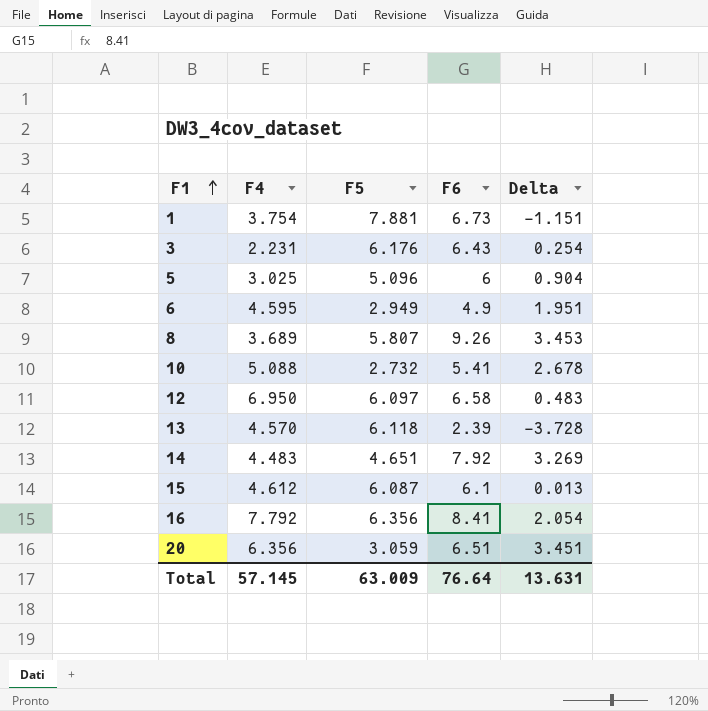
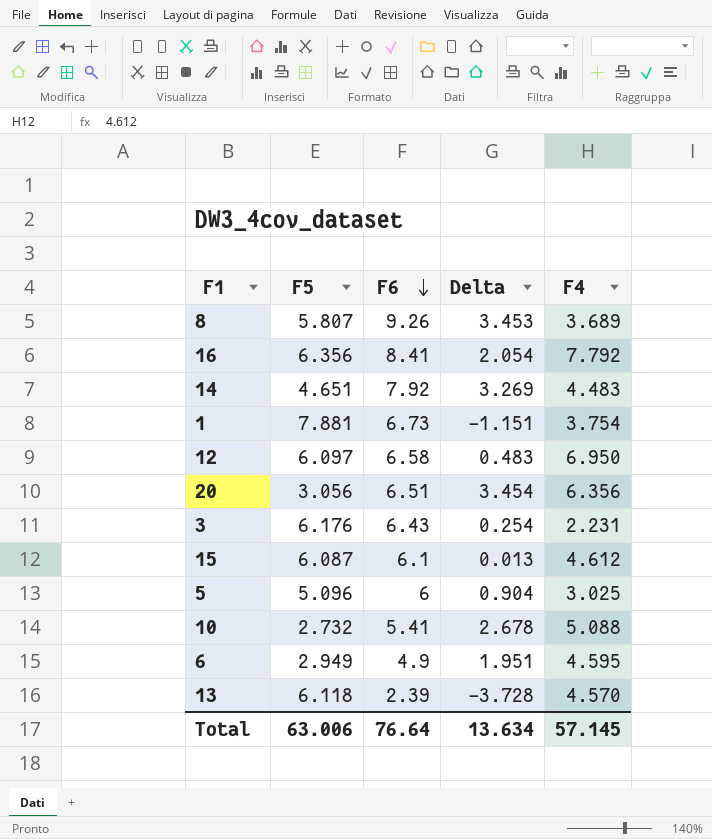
row order: F1 ascending -> F6 descending
column F4 | position: 2 -> 5
20 | F5: 3.059 -> 3.056
20 | Delta: 3.451 -> 3.454
Total | F5: 63.009 -> 63.006
Total | Delta: 13.631 -> 13.634

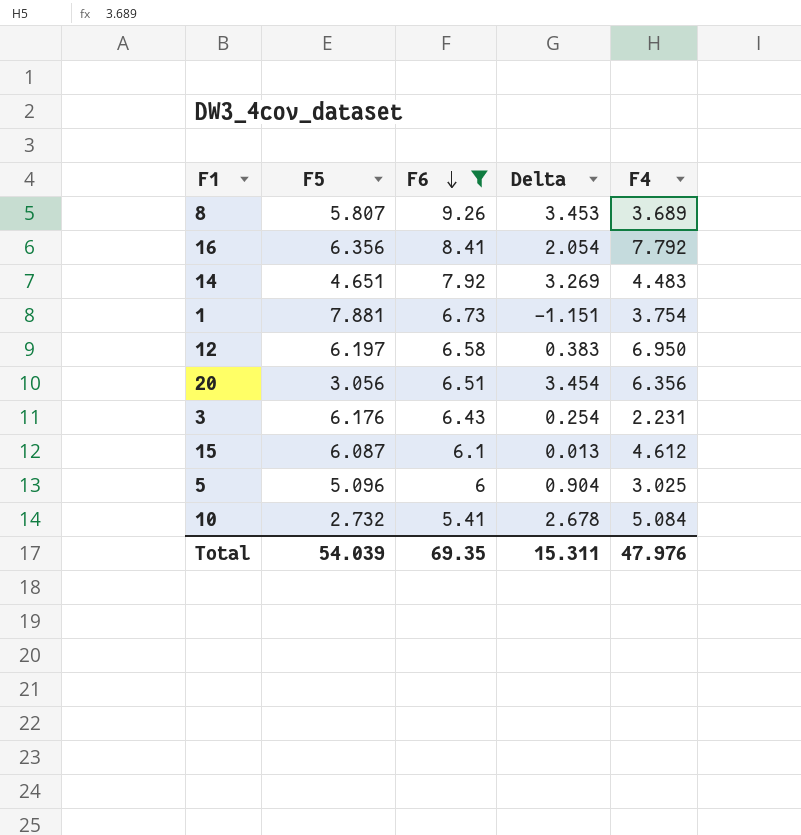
filter: none -> F6 >= 5.41
12 | F5: 6.097 -> 6.197
12 | Delta: 0.483 -> 0.383
10 | F4: 5.088 -> 5.084
Total | F5: 63.006 -> 54.039
Total | F6: 76.64 -> 69.35
Total | Delta: 13.634 -> 15.311
Total | F4: 57.145 -> 47.976

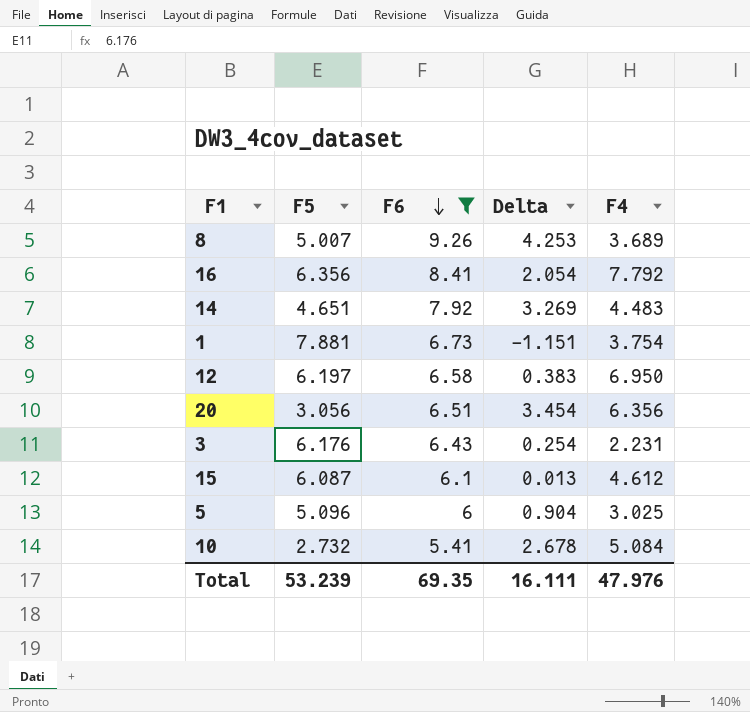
8 | F5: 5.807 -> 5.007
8 | Delta: 3.453 -> 4.253
Total | F5: 54.039 -> 53.239
Total | Delta: 15.311 -> 16.111

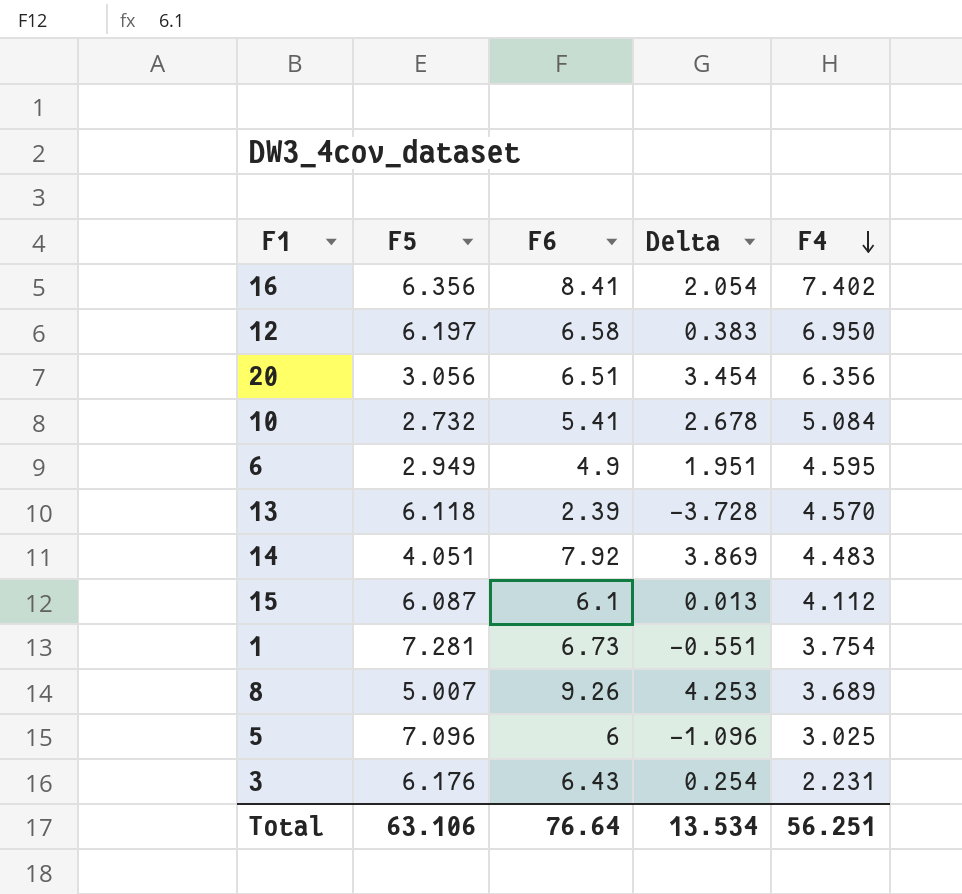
filter: F6 >= 5.41 -> none
row order: F6 descending -> F4 descending
16 | F4: 7.792 -> 7.402
14 | F5: 4.651 -> 4.051
14 | Delta: 3.269 -> 3.869
15 | F4: 4.612 -> 4.112
1 | F5: 7.881 -> 7.281
1 | Delta: -1.151 -> -0.551
5 | F5: 5.096 -> 7.096
5 | Delta: 0.904 -> -1.096
Total | F5: 53.239 -> 63.106
Total | F6: 69.35 -> 76.64
Total | Delta: 16.111 -> 13.534
Total | F4: 47.976 -> 56.251

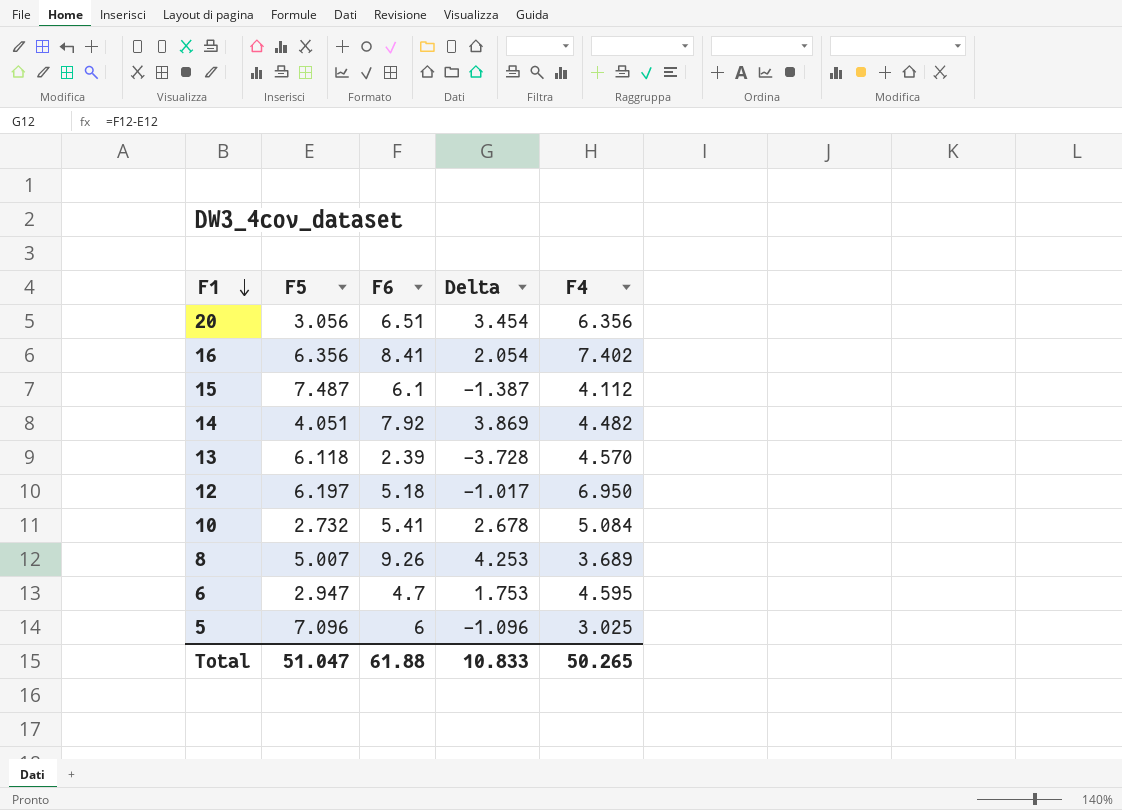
row order: F4 descending -> F1 descending
row 1: 7.281 | 6.73 | -0.551 | 3.754 -> none
row 3: 6.176 | 6.43 | 0.254 | 2.231 -> none
15 | F5: 6.087 -> 7.487
15 | Delta: 0.013 -> -1.387
14 | F4: 4.483 -> 4.482
12 | F6: 6.58 -> 5.18
12 | Delta: 0.383 -> -1.017
6 | F5: 2.949 -> 2.947
6 | F6: 4.9 -> 4.7
6 | Delta: 1.951 -> 1.753
Total | F5: 63.106 -> 51.047
Total | F6: 76.64 -> 61.88
Total | Delta: 13.534 -> 10.833
Total | F4: 56.251 -> 50.265

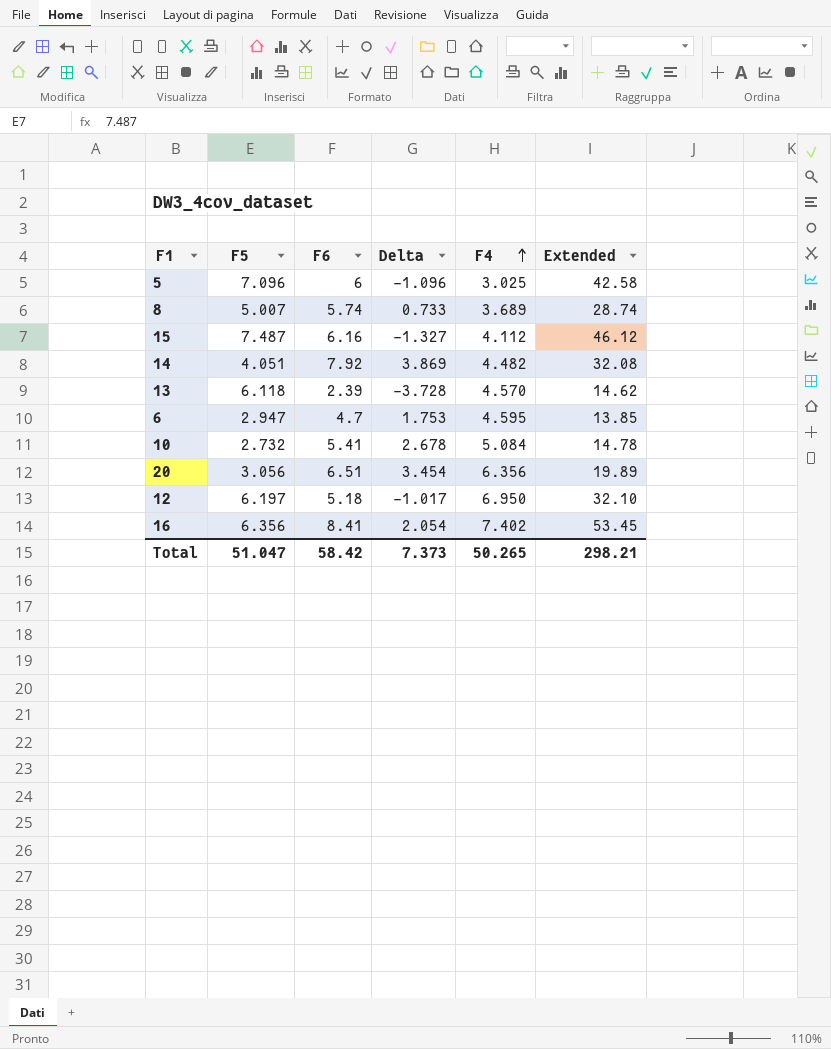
row order: F1 descending -> F4 ascending
column Extended | formula: none -> [F5] * [F6]
8 | F6: 9.26 -> 5.74
8 | Delta: 4.253 -> 0.733
15 | F6: 6.1 -> 6.16
15 | Delta: -1.387 -> -1.327
Total | F6: 61.88 -> 58.42
Total | Delta: 10.833 -> 7.373

